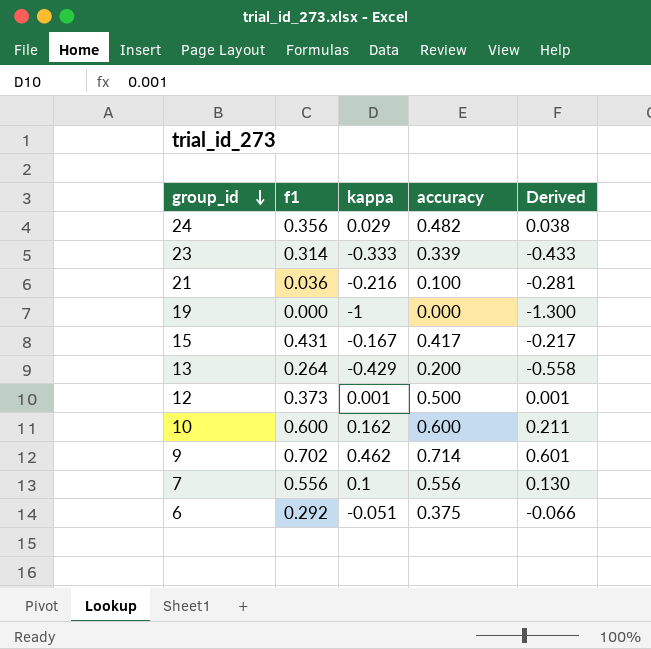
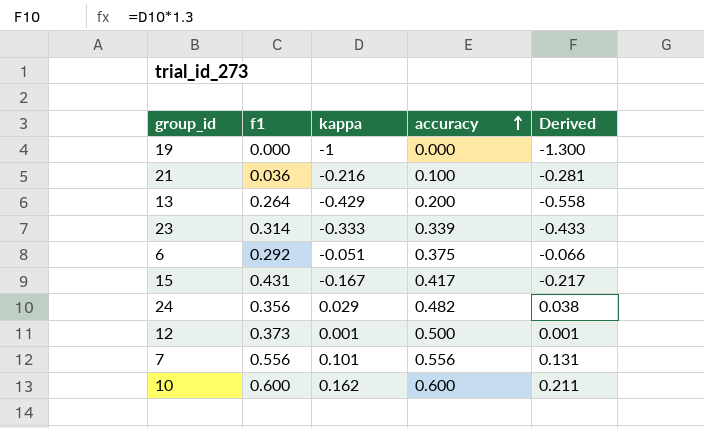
row order: group_id descending -> accuracy ascending
row 9: 0.702 | 0.462 | 0.714 | 0.601 -> none
7 | kappa: 0.1 -> 0.101
7 | Derived: 0.130 -> 0.131

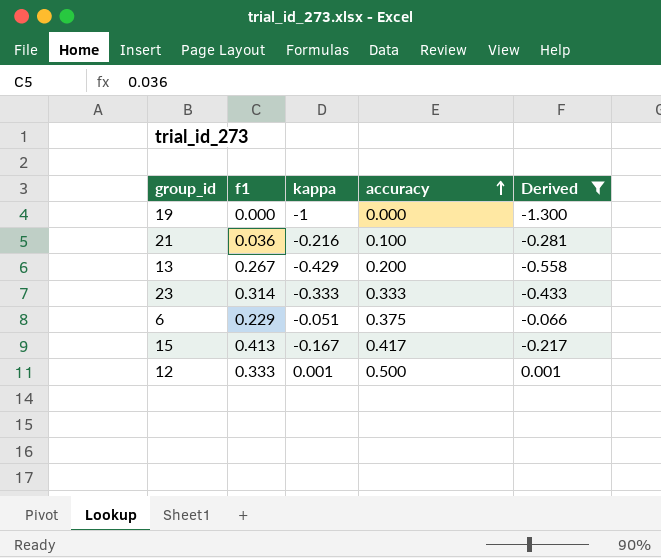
filter: none -> Derived <= 0.001
13 | f1: 0.264 -> 0.267
23 | accuracy: 0.339 -> 0.333
6 | f1: 0.292 -> 0.229
15 | f1: 0.431 -> 0.413
12 | f1: 0.373 -> 0.333

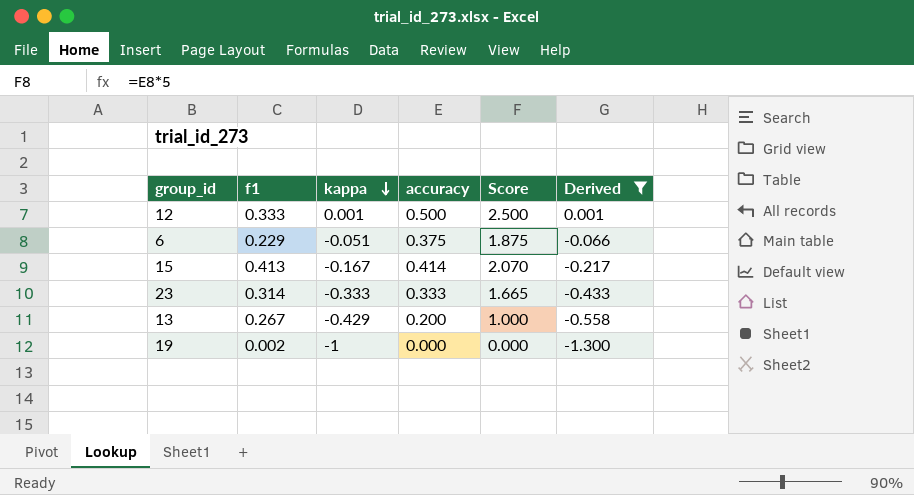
row order: accuracy ascending -> kappa descending
column Score | formula: none -> [accuracy] * 5
row 21: 0.036 | -0.216 | 0.100 | -0.281 -> none
15 | accuracy: 0.417 -> 0.414
19 | f1: 0.000 -> 0.002

